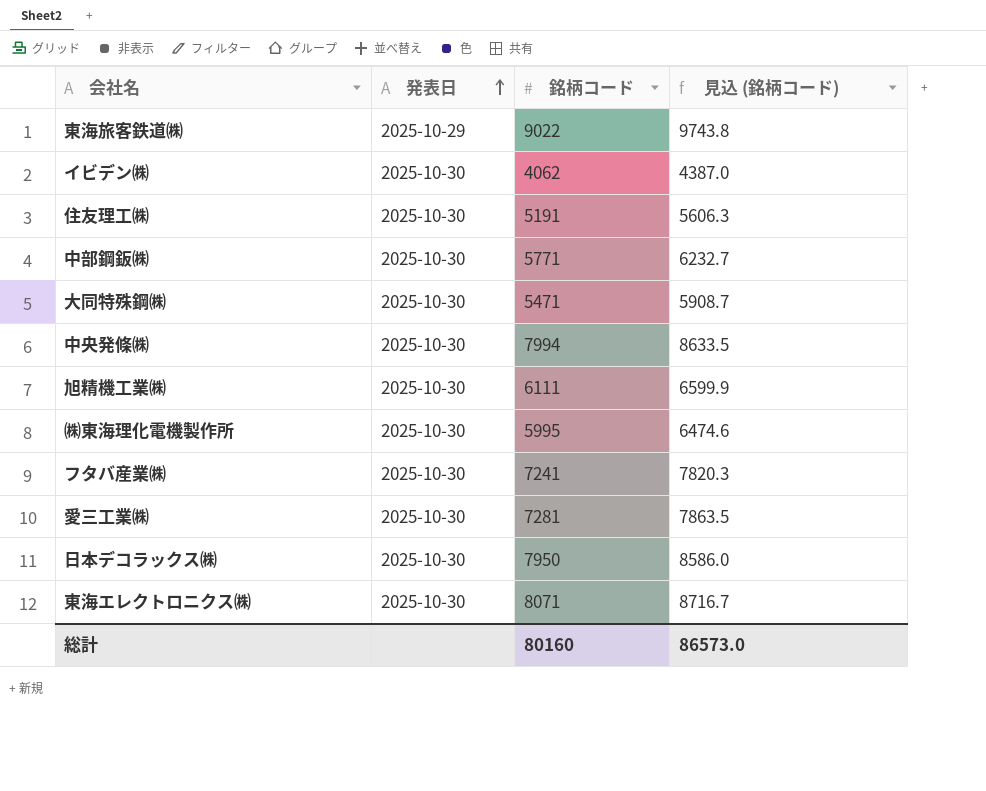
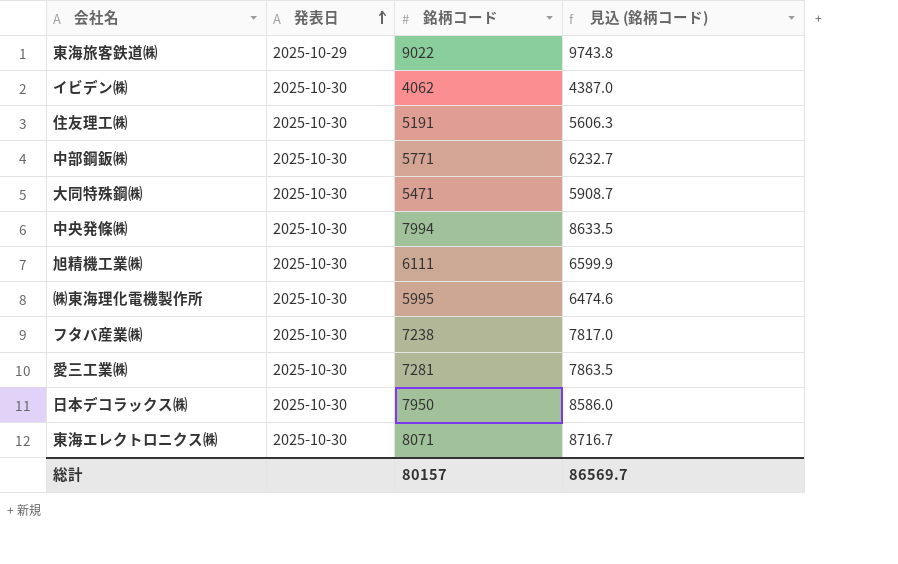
フタバ産業㈱ | 銘柄コード: 7241 -> 7238
フタバ産業㈱ | 見込 (銘柄コード): 7820.3 -> 7817.0
総計 | 銘柄コード: 80160 -> 80157
総計 | 見込 (銘柄コード): 86573.0 -> 86569.7

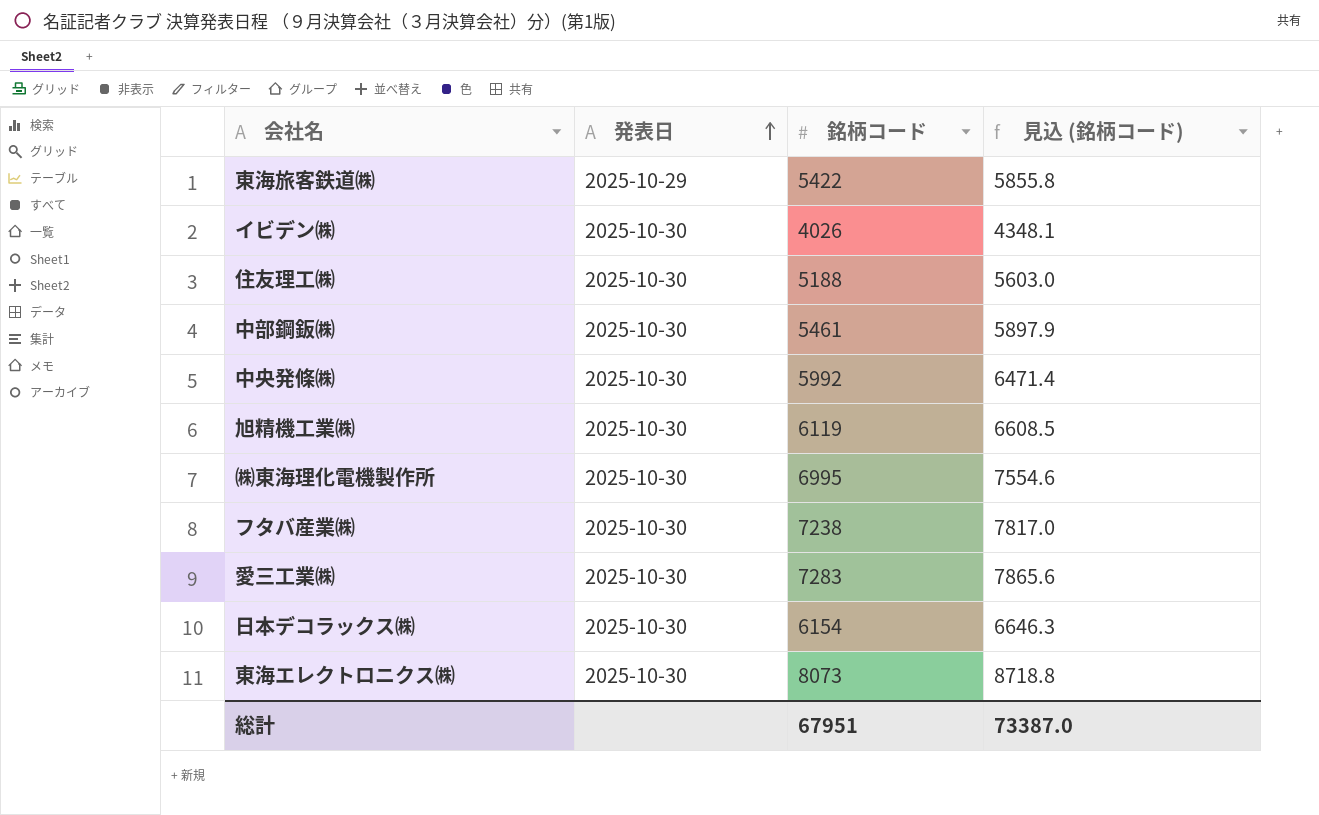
row 大同特殊鋼㈱: 2025-10-30 | 5471 | 5908.7 -> none
東海旅客鉄道㈱ | 銘柄コード: 9022 -> 5422
東海旅客鉄道㈱ | 見込 (銘柄コード): 9743.8 -> 5855.8
イビデン㈱ | 銘柄コード: 4062 -> 4026
イビデン㈱ | 見込 (銘柄コード): 4387.0 -> 4348.1
住友理工㈱ | 銘柄コード: 5191 -> 5188
住友理工㈱ | 見込 (銘柄コード): 5606.3 -> 5603.0
中部鋼鈑㈱ | 銘柄コード: 5771 -> 5461
中部鋼鈑㈱ | 見込 (銘柄コード): 6232.7 -> 5897.9
中央発條㈱ | 銘柄コード: 7994 -> 5992
中央発條㈱ | 見込 (銘柄コード): 8633.5 -> 6471.4
旭精機工業㈱ | 銘柄コード: 6111 -> 6119
旭精機工業㈱ | 見込 (銘柄コード): 6599.9 -> 6608.5
㈱東海理化電機製作所 | 銘柄コード: 5995 -> 6995
㈱東海理化電機製作所 | 見込 (銘柄コード): 6474.6 -> 7554.6
愛三工業㈱ | 銘柄コード: 7281 -> 7283
愛三工業㈱ | 見込 (銘柄コード): 7863.5 -> 7865.6
日本デコラックス㈱ | 銘柄コード: 7950 -> 6154
日本デコラックス㈱ | 見込 (銘柄コード): 8586.0 -> 6646.3
東海エレクトロニクス㈱ | 銘柄コード: 8071 -> 8073
東海エレクトロニクス㈱ | 見込 (銘柄コード): 8716.7 -> 8718.8
総計 | 銘柄コード: 80157 -> 67951
総計 | 見込 (銘柄コード): 86569.7 -> 73387.0

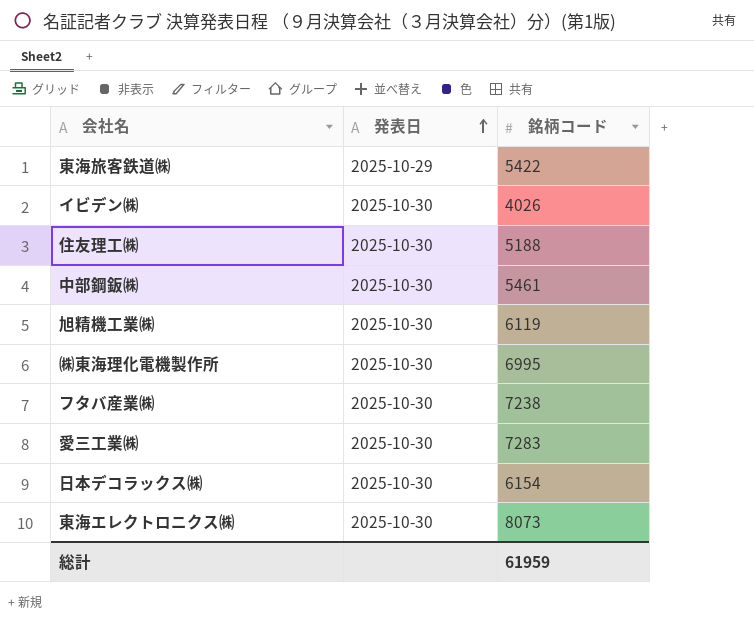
column 見込 (銘柄コード) | formula: [銘柄コード] * 1.08 -> none
row 中央発條㈱: 2025-10-30 | 5992 | 6471.4 -> none
総計 | 銘柄コード: 67951 -> 61959

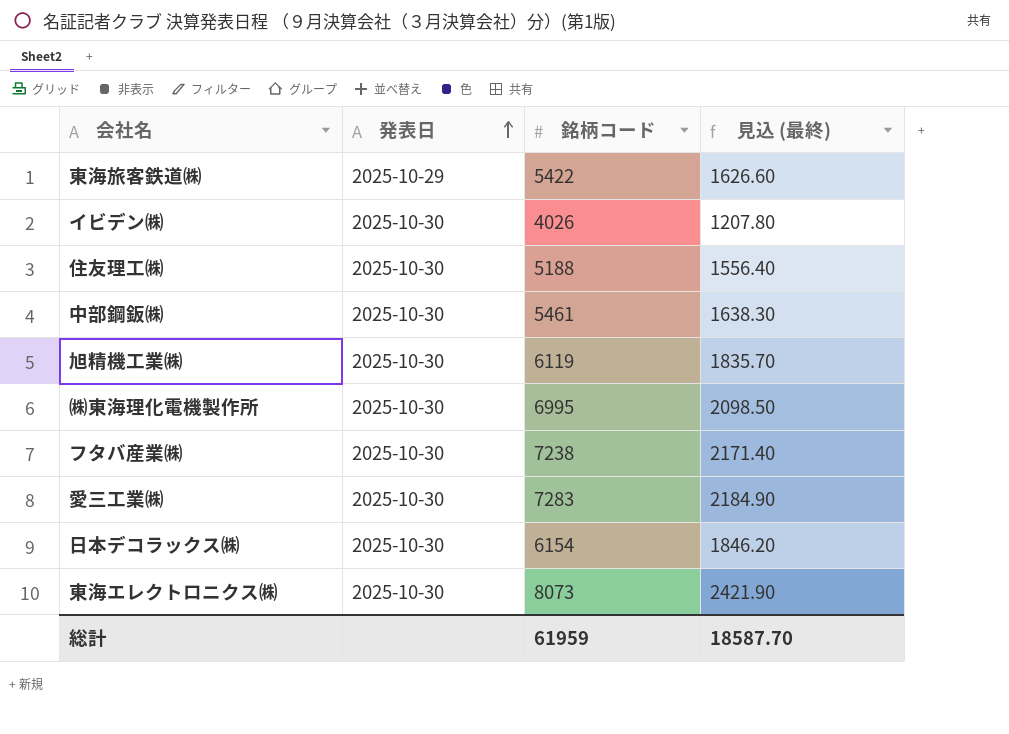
column 見込 (最終) | formula: none -> [銘柄コード] * 0.3

